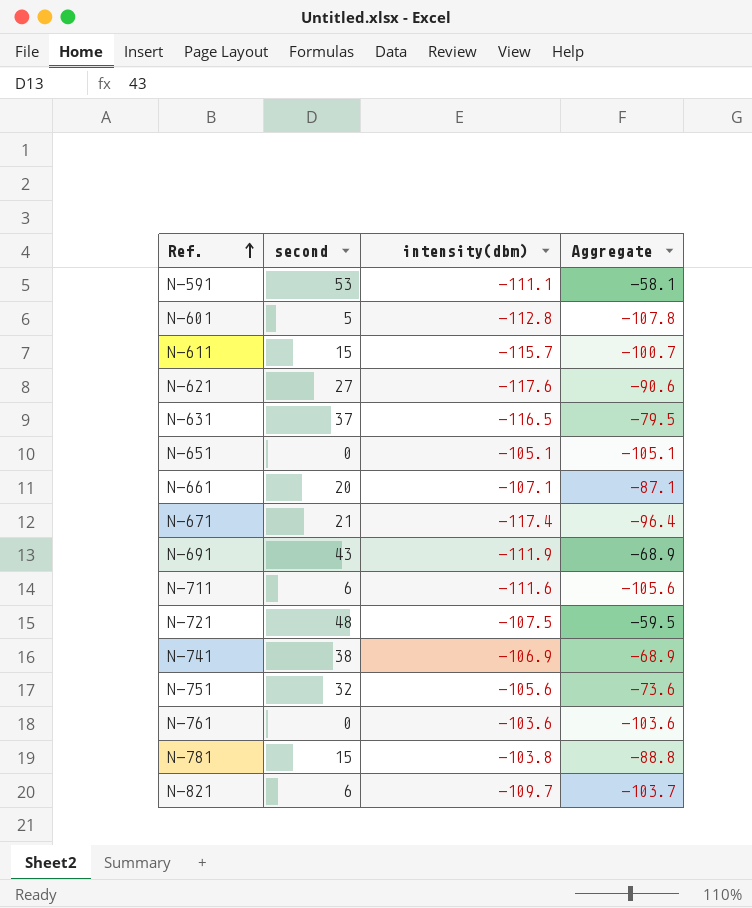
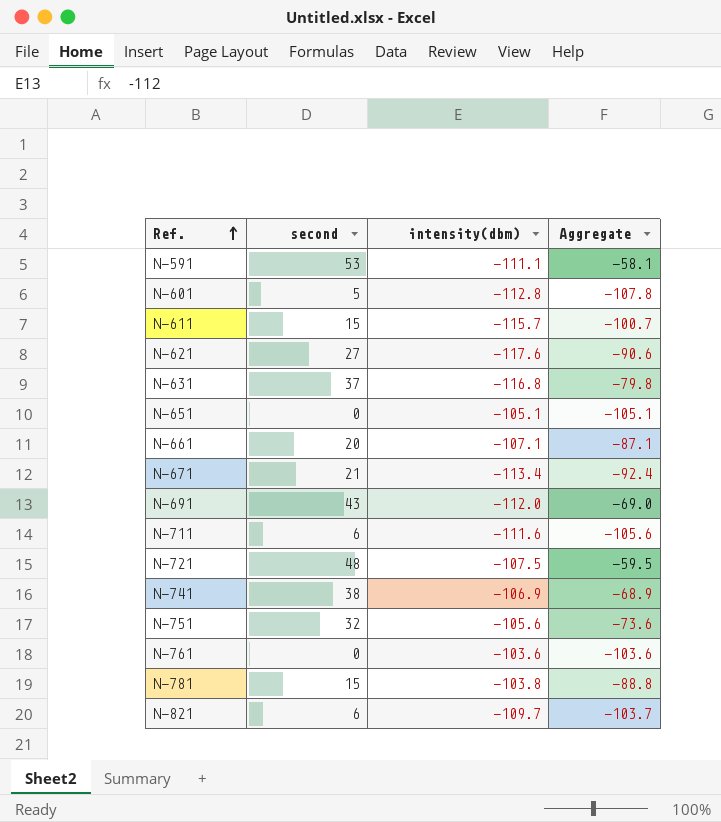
N-631 | intensity(dbm): -116.5 -> -116.8
N-631 | Aggregate: -79.5 -> -79.8
N-671 | intensity(dbm): -117.4 -> -113.4
N-671 | Aggregate: -96.4 -> -92.4
N-691 | intensity(dbm): -111.9 -> -112.0
N-691 | Aggregate: -68.9 -> -69.0

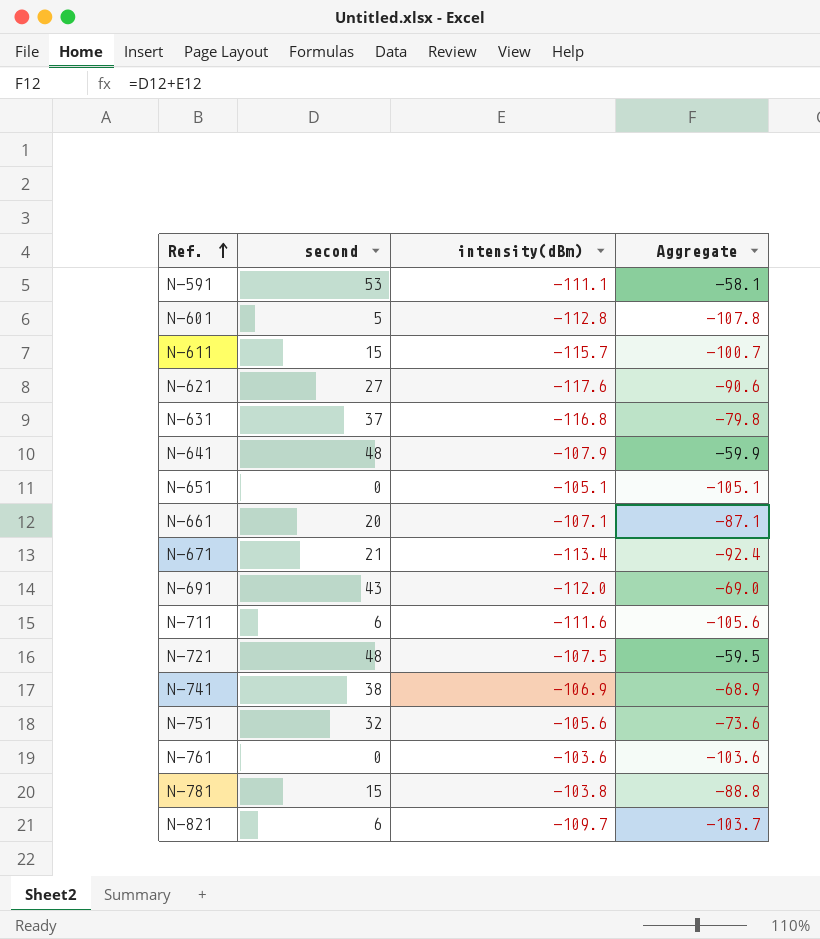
column name: intensity(dbm) -> intensity(dBm)
row N-641: none -> 48 | -107.9 | -59.9

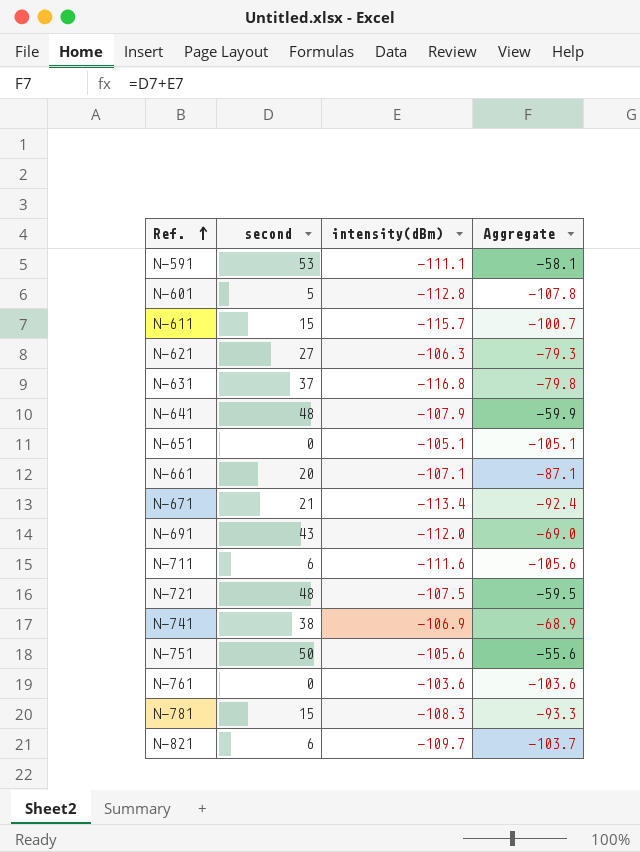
N-621 | intensity(dBm): -117.6 -> -106.3
N-621 | Aggregate: -90.6 -> -79.3
N-751 | second: 32 -> 50
N-751 | Aggregate: -73.6 -> -55.6
N-781 | intensity(dBm): -103.8 -> -108.3
N-781 | Aggregate: -88.8 -> -93.3

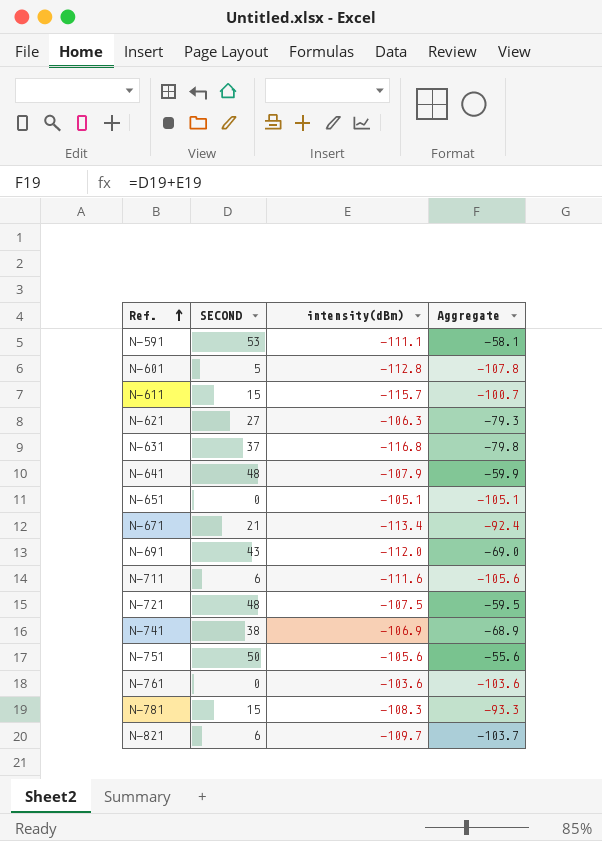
column name: second -> SECOND
row N-661: 20 | -107.1 | -87.1 -> none

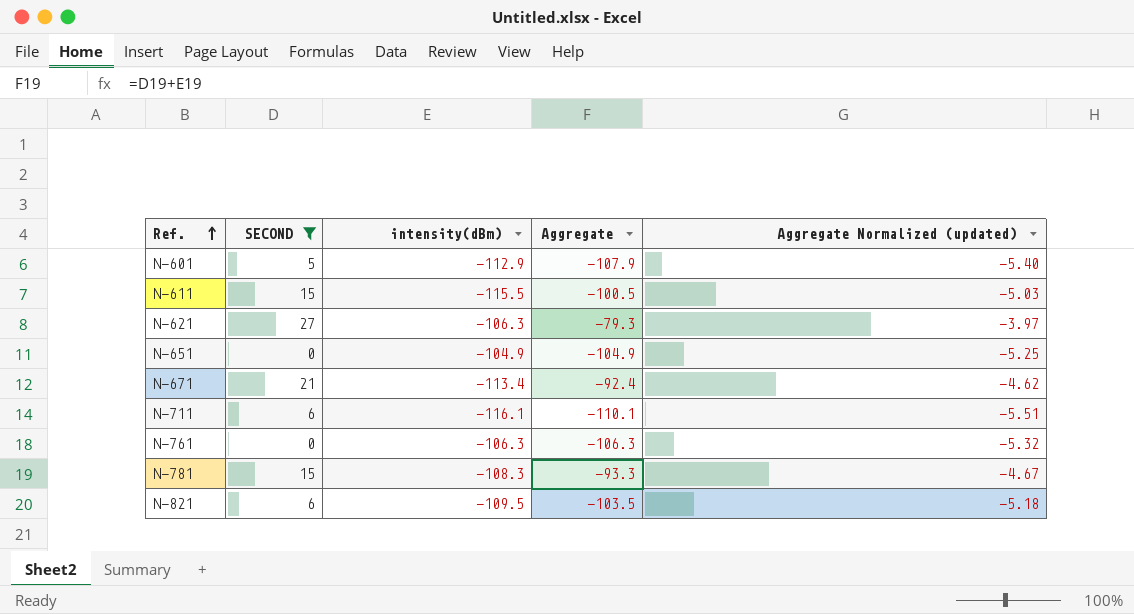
filter: none -> SECOND <= 27
column Aggregate Normalized (updated) | formula: none -> [Aggregate] * 0.05
N-601 | intensity(dBm): -112.8 -> -112.9
N-601 | Aggregate: -107.8 -> -107.9
N-611 | intensity(dBm): -115.7 -> -115.5
N-611 | Aggregate: -100.7 -> -100.5
N-651 | intensity(dBm): -105.1 -> -104.9
N-651 | Aggregate: -105.1 -> -104.9
N-711 | intensity(dBm): -111.6 -> -116.1
N-711 | Aggregate: -105.6 -> -110.1
N-761 | intensity(dBm): -103.6 -> -106.3
N-761 | Aggregate: -103.6 -> -106.3
N-821 | intensity(dBm): -109.7 -> -109.5
N-821 | Aggregate: -103.7 -> -103.5

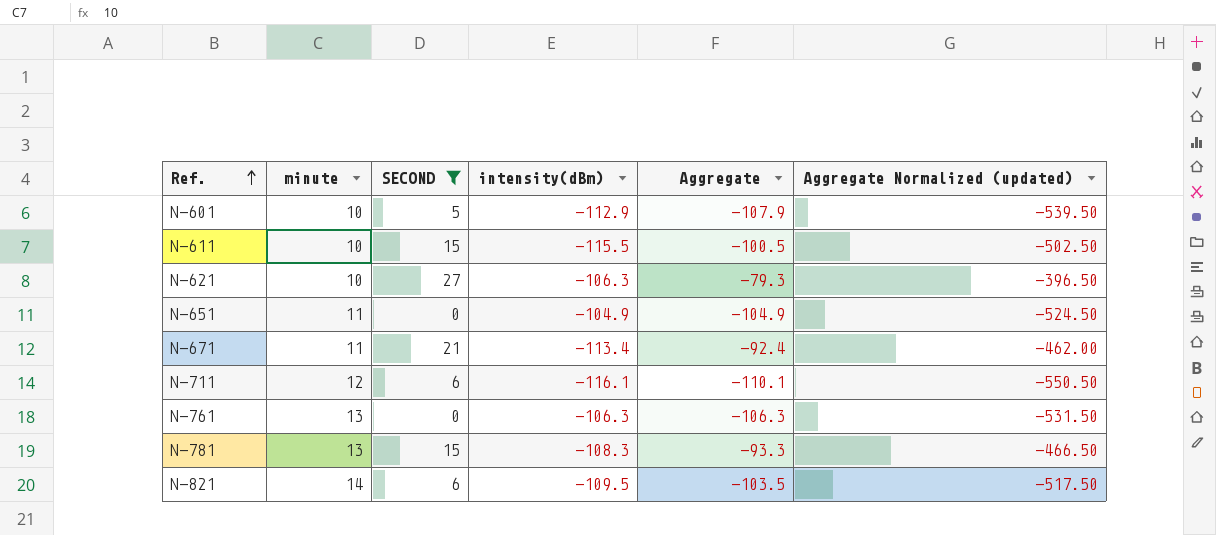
column minute | position: none -> 2
column Aggregate Normalized (updated) | formula: [Aggregate] * 0.05 -> [Aggregate] * 5

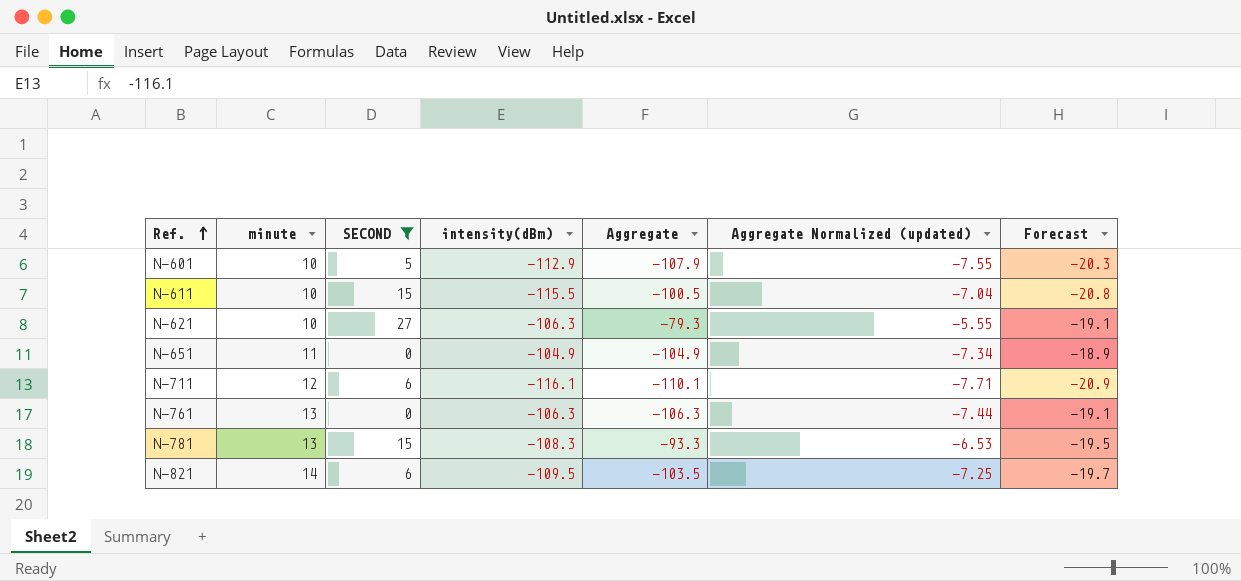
column Aggregate Normalized (updated) | formula: [Aggregate] * 5 -> [Aggregate] * 0.07
column Forecast | formula: none -> [intensity(dBm)] * 0.18
row N-671: 11 | 21 | -113.4 | -92.4 | -462.00 -> none

